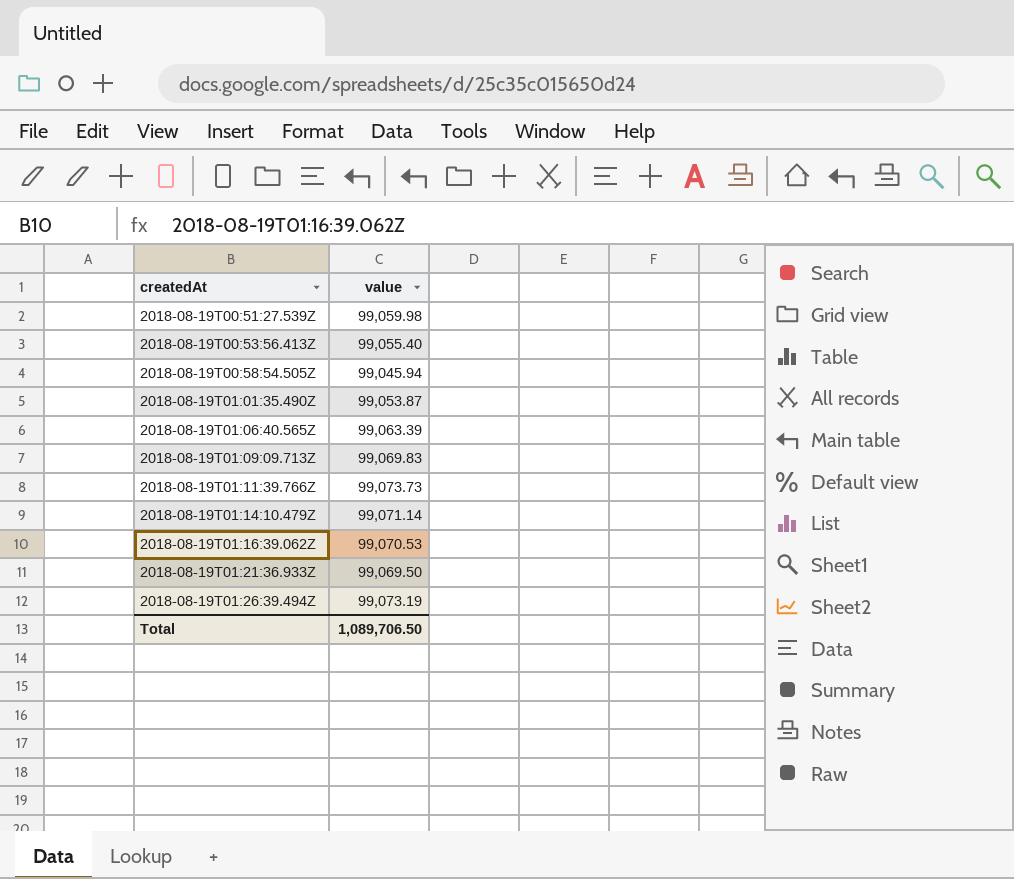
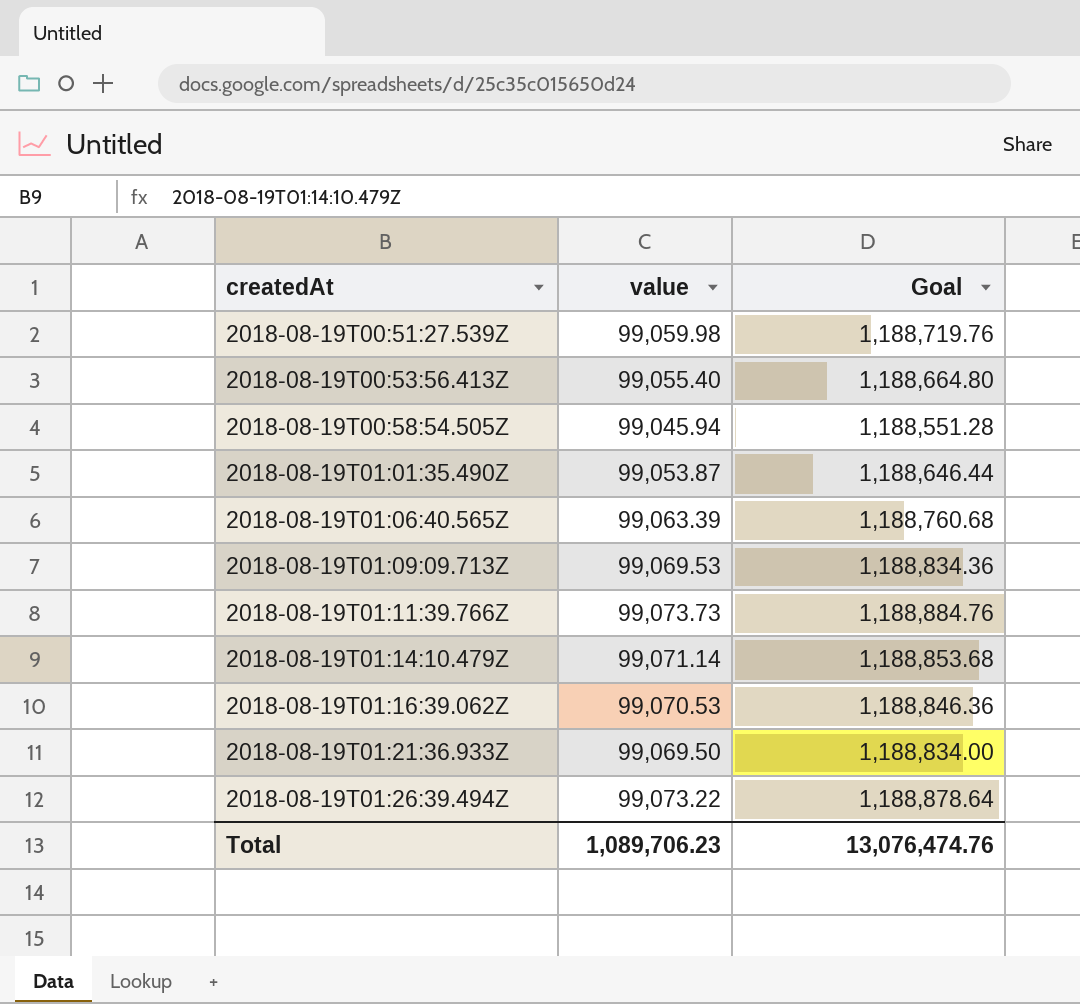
column Goal | formula: none -> [value] * 12
2018-08-19T01:09:09.713Z | value: 99,069.83 -> 99,069.53
2018-08-19T01:26:39.494Z | value: 99,073.19 -> 99,073.22
Total | value: 1,089,706.50 -> 1,089,706.23

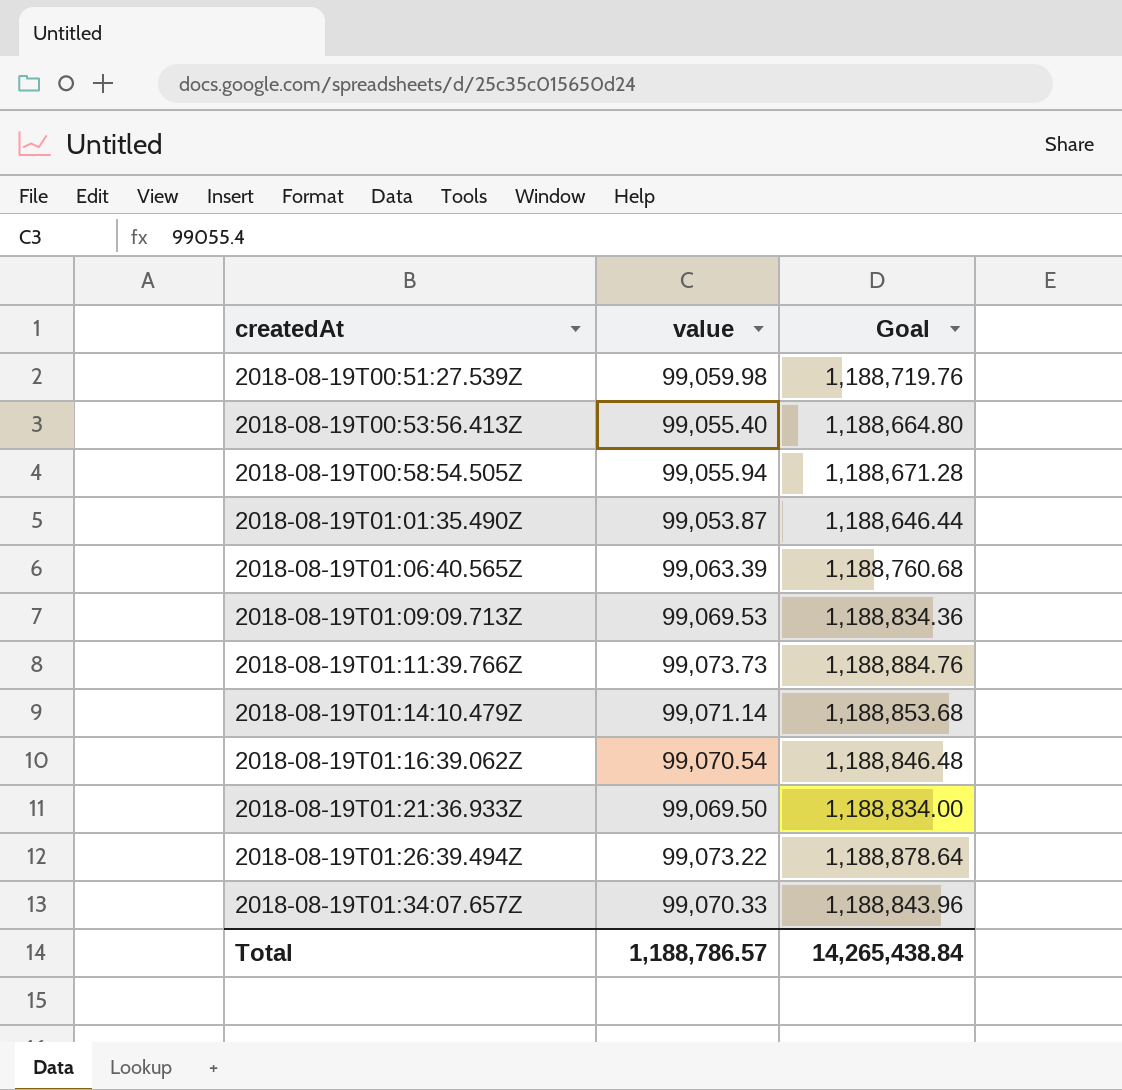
2018-08-19T00:58:54.505Z | value: 99,045.94 -> 99,055.94
2018-08-19T00:58:54.505Z | Goal: 1,188,551.28 -> 1,188,671.28
2018-08-19T01:16:39.062Z | value: 99,070.53 -> 99,070.54
2018-08-19T01:16:39.062Z | Goal: 1,188,846.36 -> 1,188,846.48
row 2018-08-19T01:34:07.657Z: none -> 99,070.33 | 1,188,843.96
Total | value: 1,089,706.23 -> 1,188,786.57
Total | Goal: 13,076,474.76 -> 14,265,438.84

